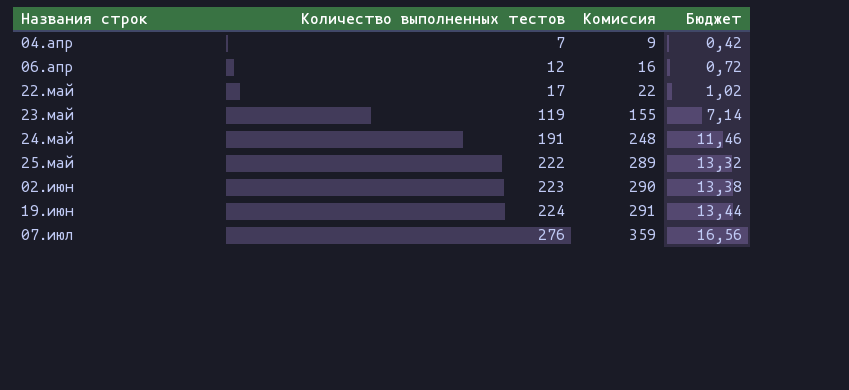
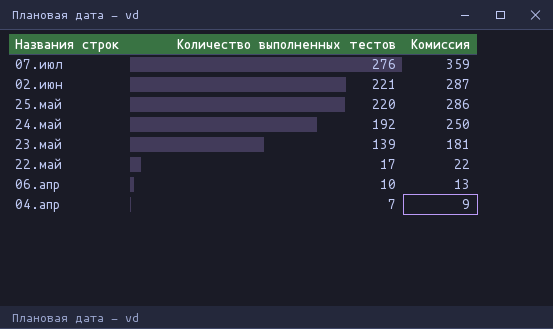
row order: Названия строк ascending -> Названия строк descending
column Бюджет | formula: [Количество выполненных тестов] * 0,06 -> none
row 19.июн: 224 | 291 | 13,44 -> none
02.июн | Количество выполненных тестов: 223 -> 221
02.июн | Комиссия: 290 -> 287
25.май | Количество выполненных тестов: 222 -> 220
25.май | Комиссия: 289 -> 286
24.май | Количество выполненных тестов: 191 -> 192
24.май | Комиссия: 248 -> 250
23.май | Количество выполненных тестов: 119 -> 139
23.май | Комиссия: 155 -> 181
06.апр | Количество выполненных тестов: 12 -> 10
06.апр | Комиссия: 16 -> 13

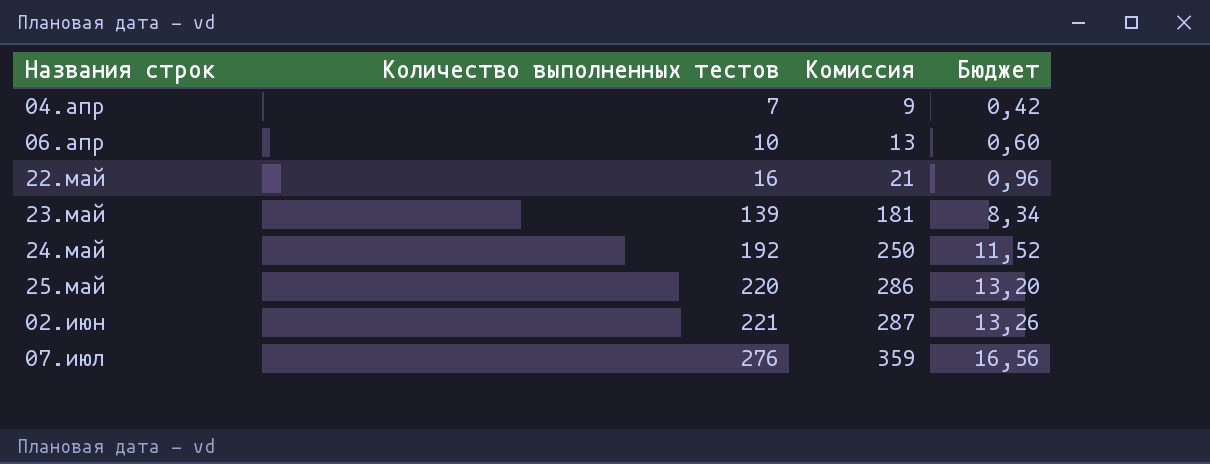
row order: Названия строк descending -> Названия строк ascending
column Бюджет | formula: none -> [Количество выполненных тестов] * 0,06
22.май | Количество выполненных тестов: 17 -> 16
22.май | Комиссия: 22 -> 21

